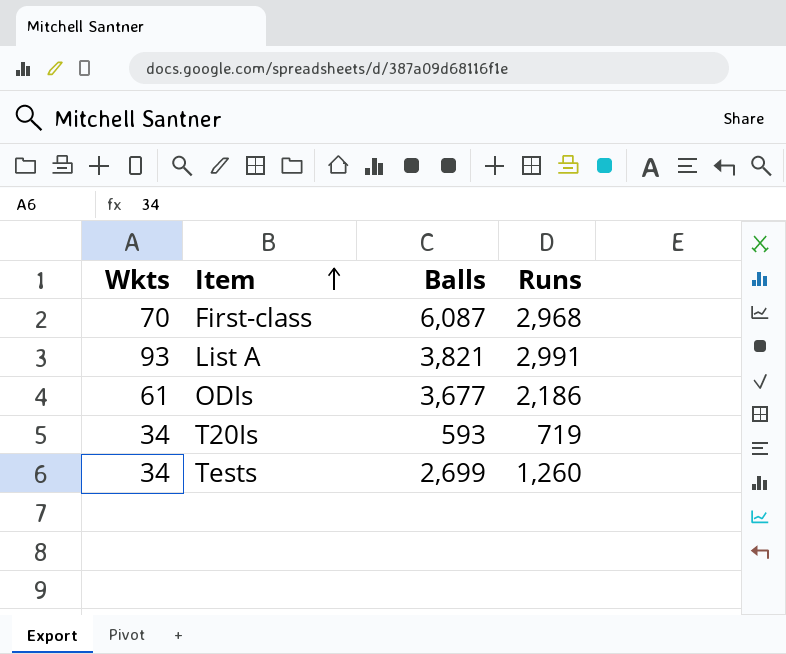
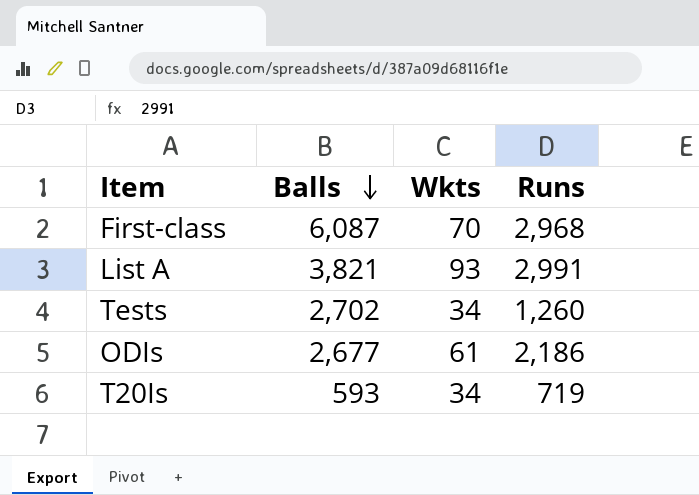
row order: Item ascending -> Balls descending
column Wkts | position: 1 -> 3
Tests | Balls: 2,699 -> 2,702
ODIs | Balls: 3,677 -> 2,677

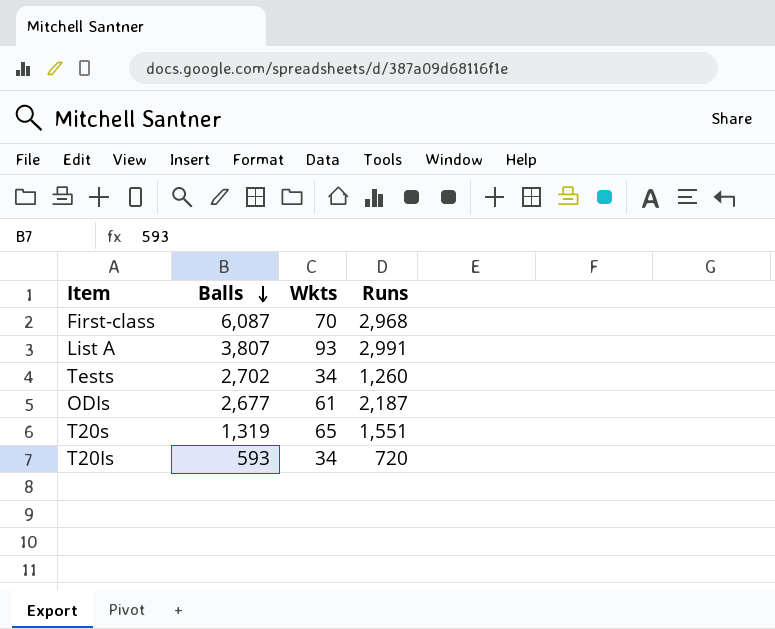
List A | Balls: 3,821 -> 3,807
ODIs | Runs: 2,186 -> 2,187
row T20s: none -> 1,319 | 65 | 1,551
T20Is | Runs: 719 -> 720

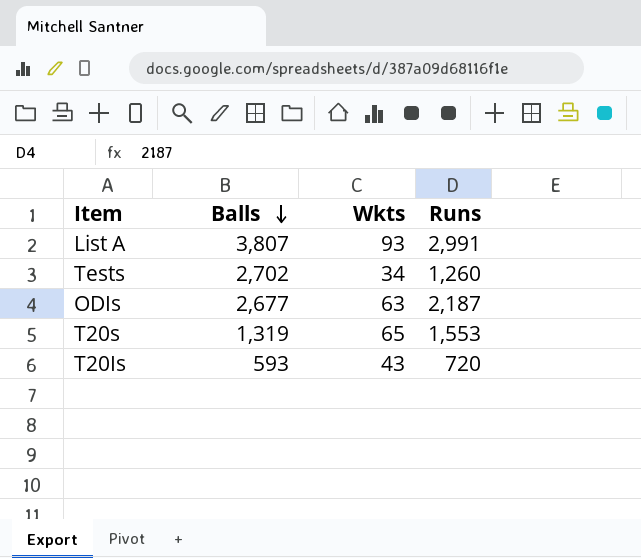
row First-class: 6,087 | 70 | 2,968 -> none
ODIs | Wkts: 61 -> 63
T20s | Runs: 1,551 -> 1,553
T20Is | Wkts: 34 -> 43

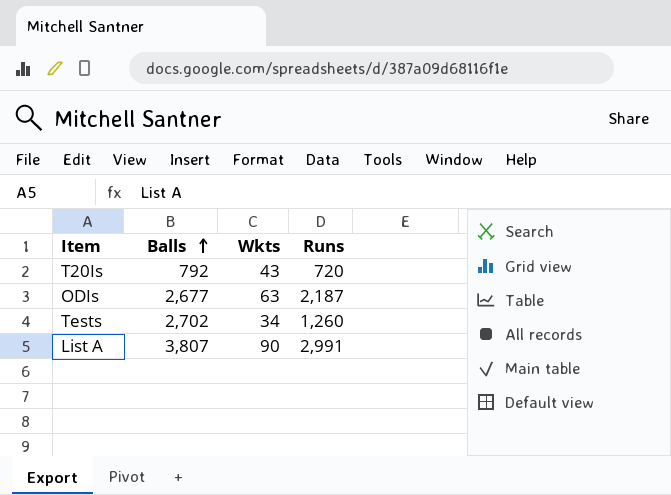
row order: Balls descending -> Balls ascending
row T20s: 1,319 | 65 | 1,553 -> none
T20Is | Balls: 593 -> 792
List A | Wkts: 93 -> 90

